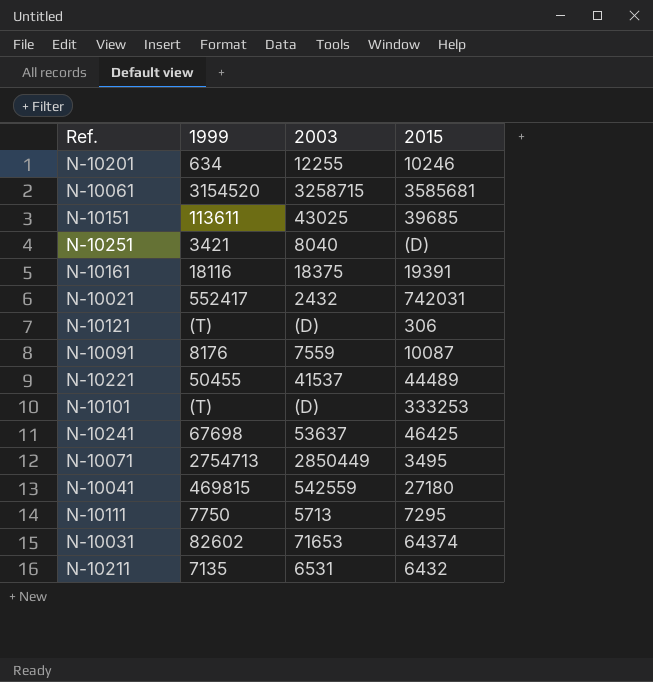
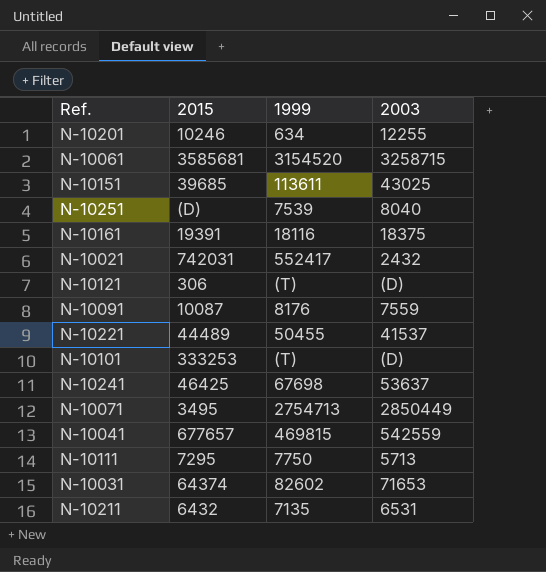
column 2015 | position: 4 -> 2
N-10251 | 1999: 3421 -> 7539
N-10041 | 2015: 27180 -> 677657

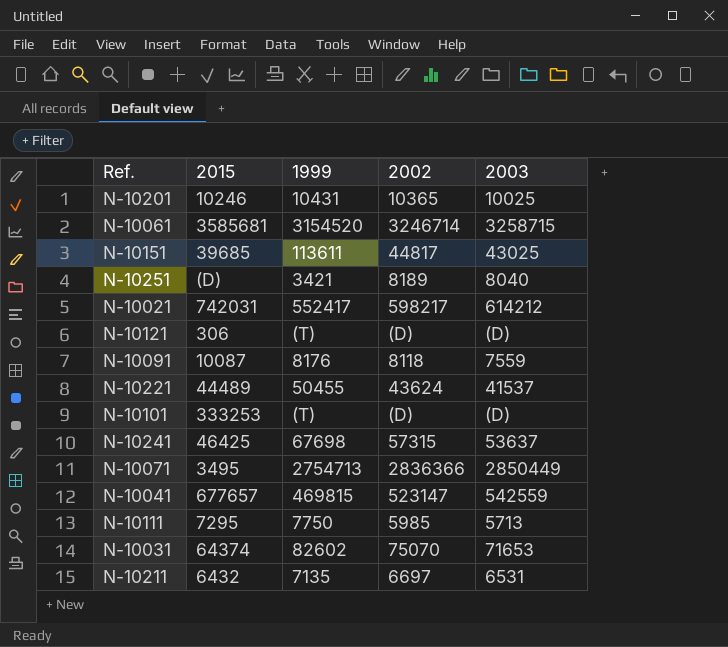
column 2002 | position: none -> 4
row N-10161: 19391 | 18116 | 18375 -> none
N-10201 | 1999: 634 -> 10431
N-10201 | 2003: 12255 -> 10025
N-10251 | 1999: 7539 -> 3421
N-10021 | 2003: 2432 -> 614212

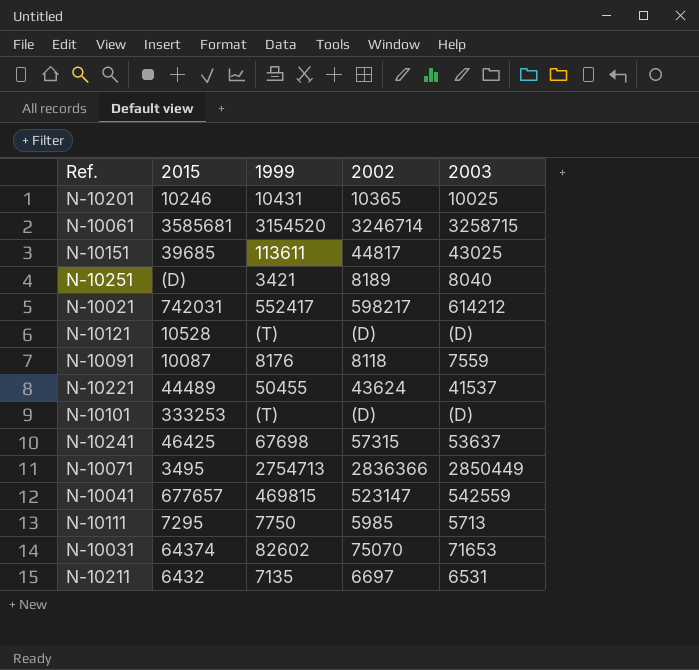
N-10121 | 2015: 306 -> 10528

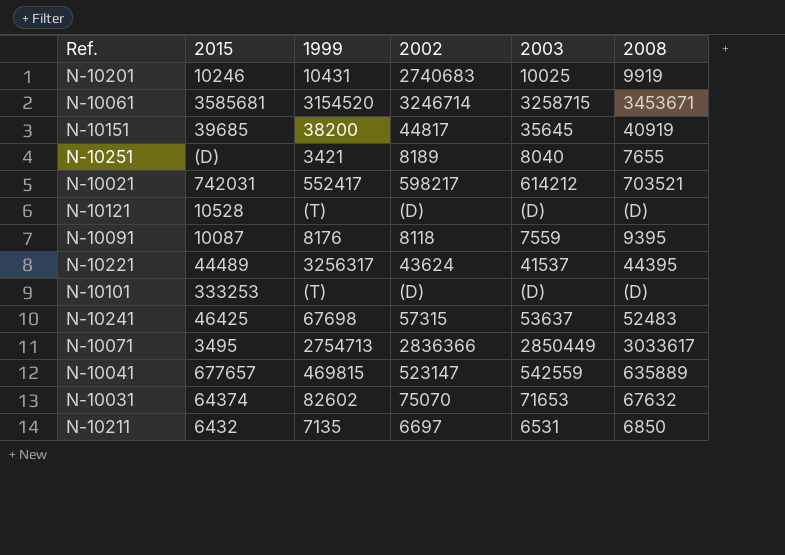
column 2008 | position: none -> 6
row N-10111: 7295 | 7750 | 5985 | 5713 -> none
N-10201 | 2002: 10365 -> 2740683
N-10151 | 1999: 113611 -> 38200
N-10151 | 2003: 43025 -> 35645
N-10221 | 1999: 50455 -> 3256317

